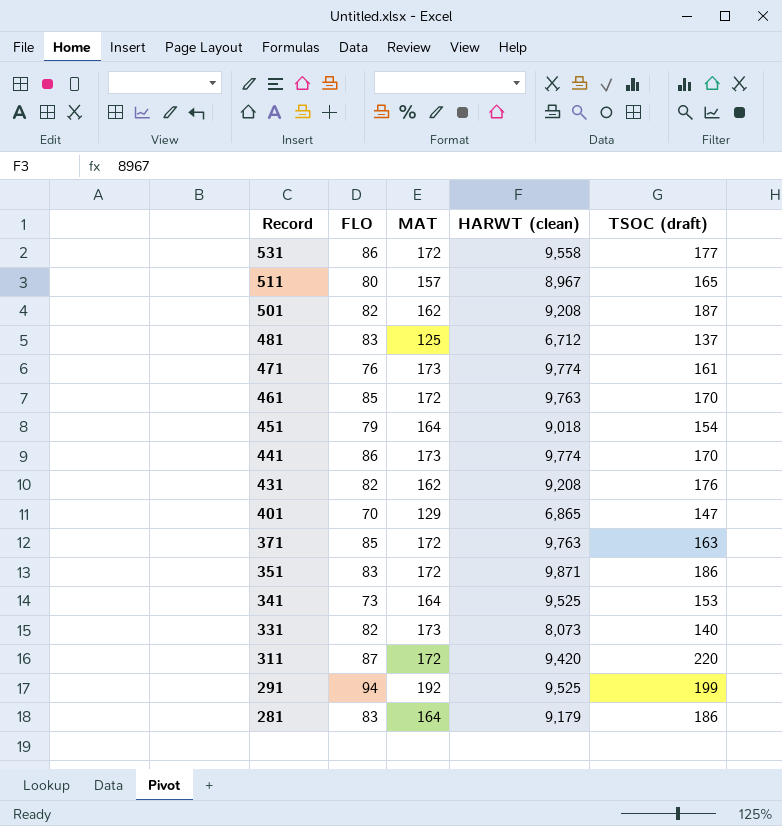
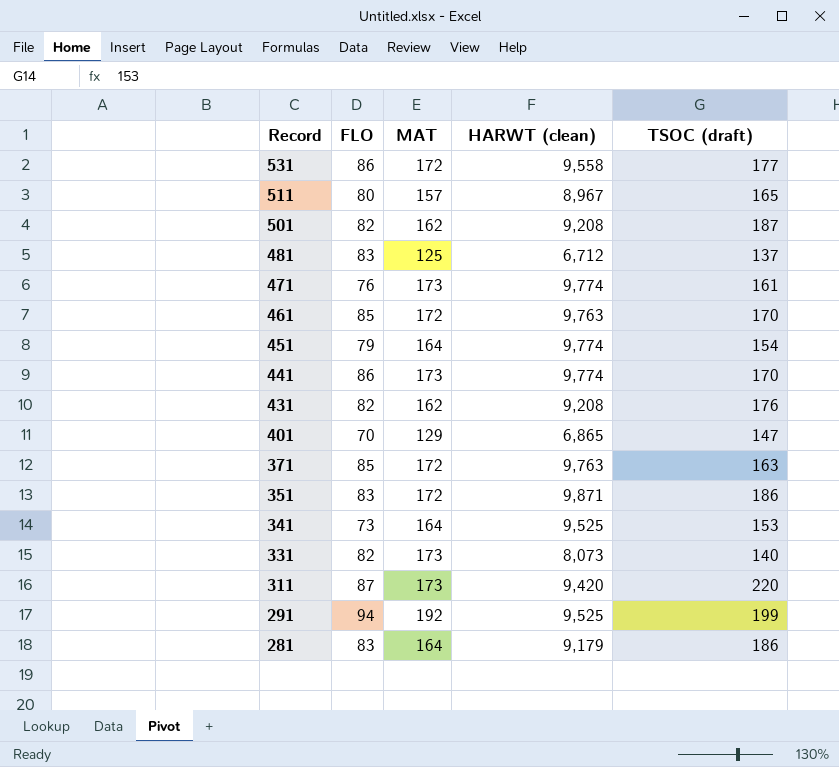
451 | HARWT (clean): 9,018 -> 9,774
311 | MAT: 172 -> 173

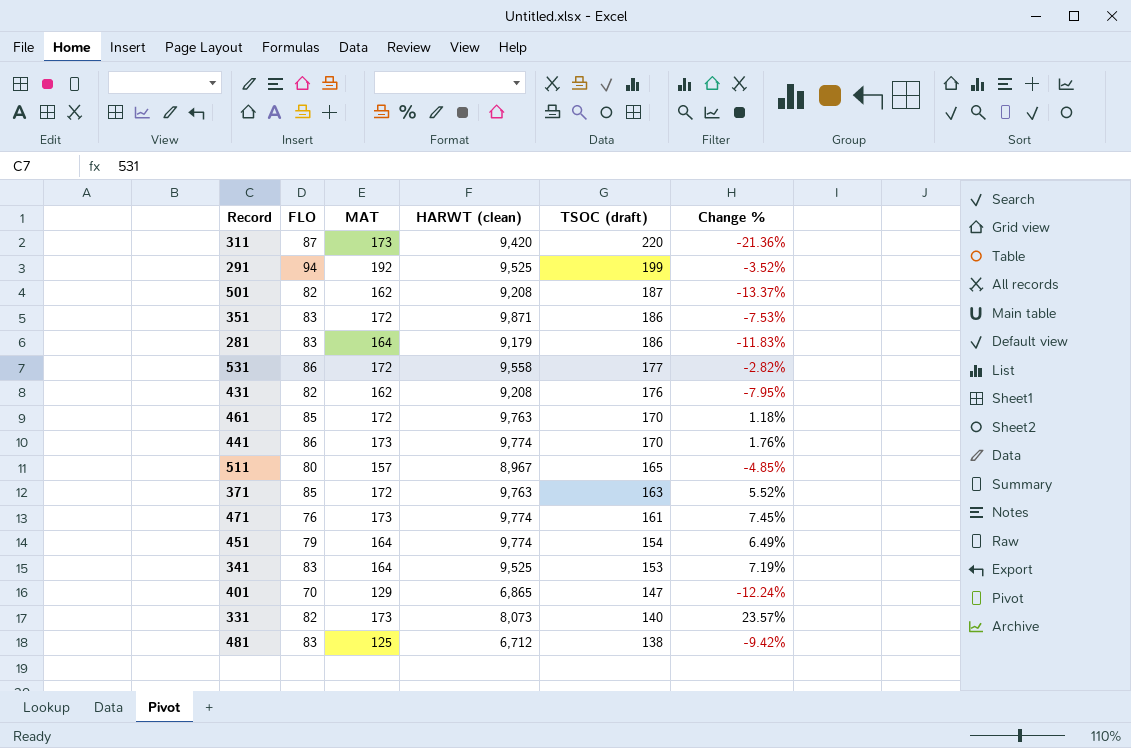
row order: Record descending -> TSOC (draft) descending
column Change % | formula: none -> ([MAT] - [TSOC (draft)]) / [TSOC (draft)]
341 | FLO: 73 -> 83
481 | TSOC (draft): 137 -> 138

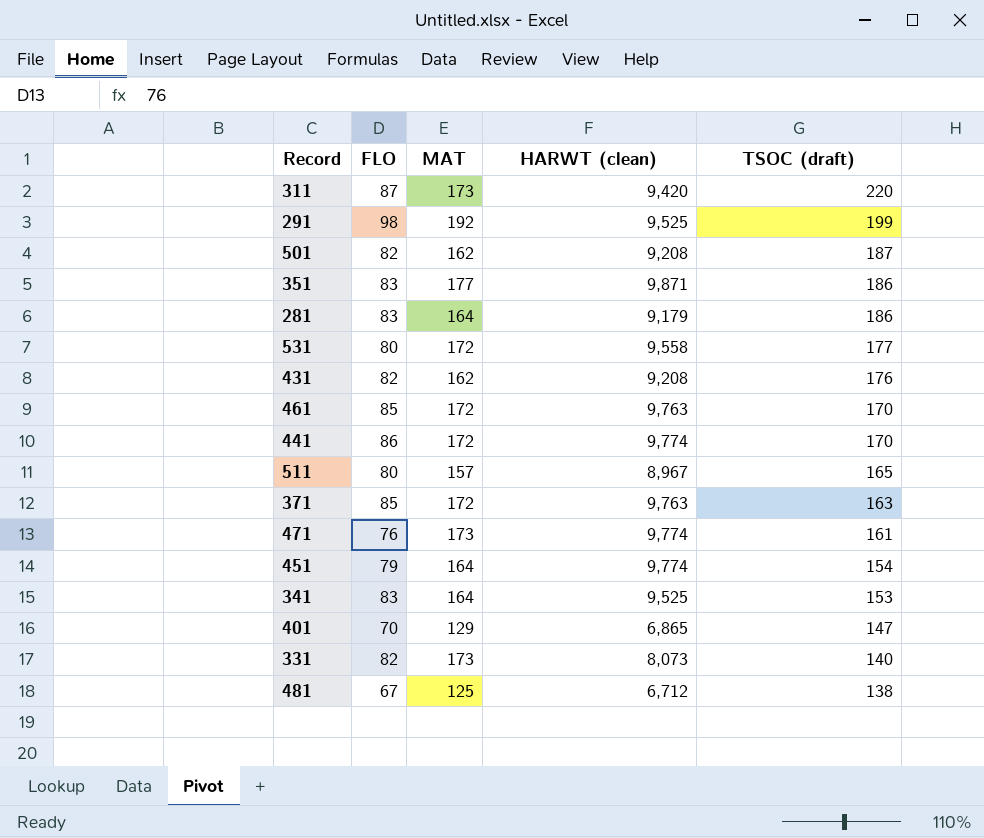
column Change % | formula: ([MAT] - [TSOC (draft)]) / [TSOC (draft)] -> none
291 | FLO: 94 -> 98
351 | MAT: 172 -> 177
531 | FLO: 86 -> 80
441 | MAT: 173 -> 172
481 | FLO: 83 -> 67

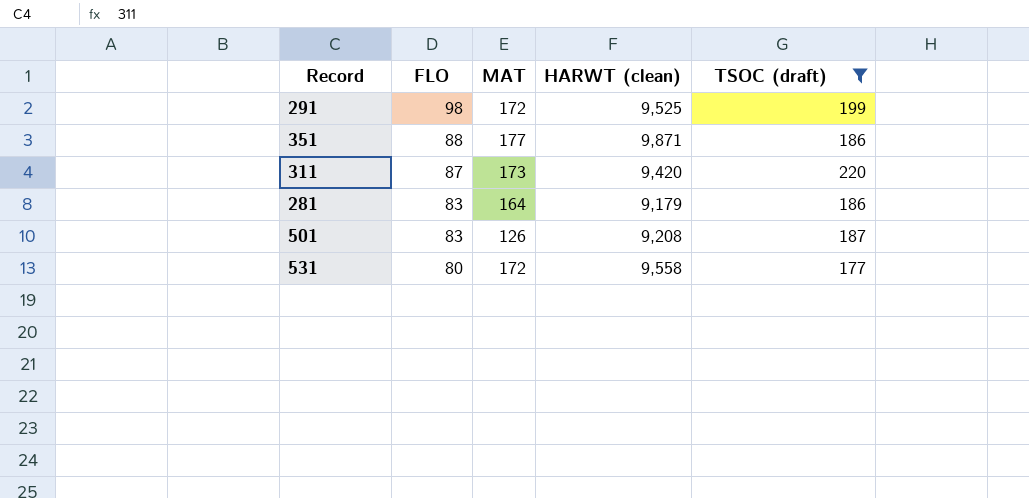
filter: none -> TSOC (draft) >= 177
row order: TSOC (draft) descending -> FLO descending
291 | MAT: 192 -> 172
351 | FLO: 83 -> 88
501 | FLO: 82 -> 83
501 | MAT: 162 -> 126

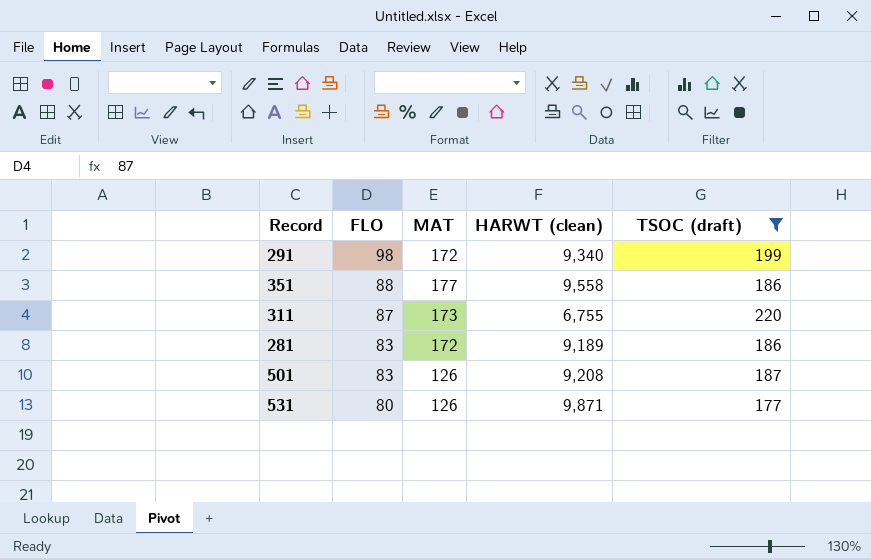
291 | HARWT (clean): 9,525 -> 9,340
351 | HARWT (clean): 9,871 -> 9,558
311 | HARWT (clean): 9,420 -> 6,755
281 | MAT: 164 -> 172
281 | HARWT (clean): 9,179 -> 9,189
531 | MAT: 172 -> 126
531 | HARWT (clean): 9,558 -> 9,871

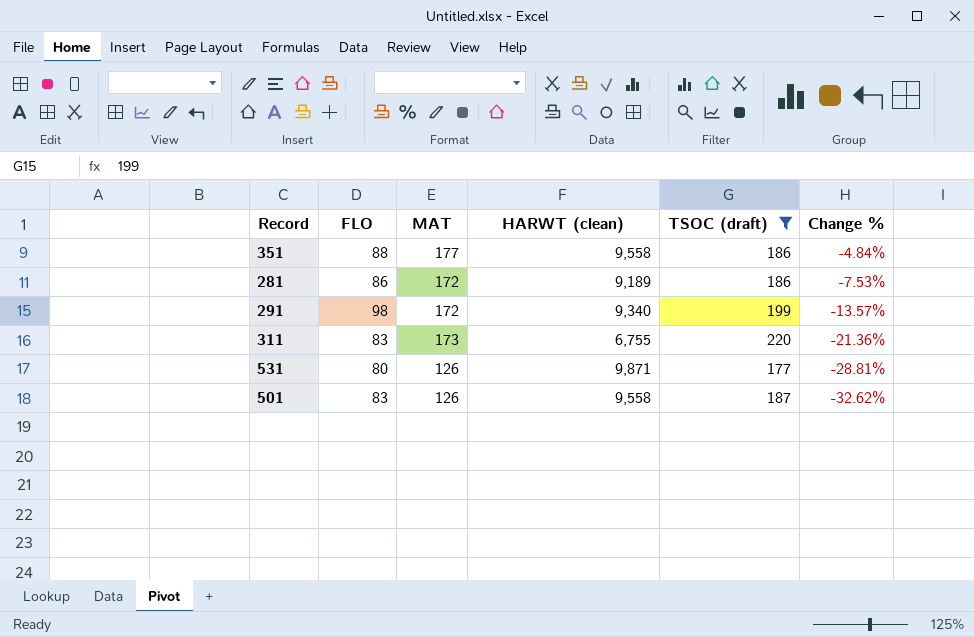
row order: FLO descending -> Change % descending
column Change % | formula: none -> ([MAT] - [TSOC (draft)]) / [TSOC (draft)]
281 | FLO: 83 -> 86
311 | FLO: 87 -> 83
501 | HARWT (clean): 9,208 -> 9,558

